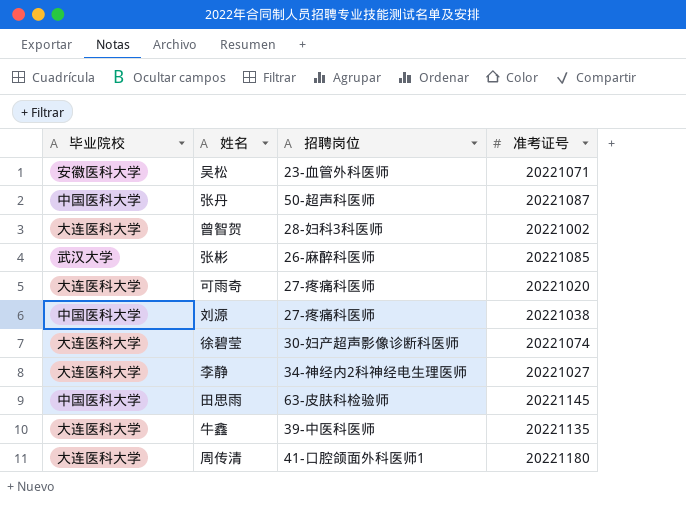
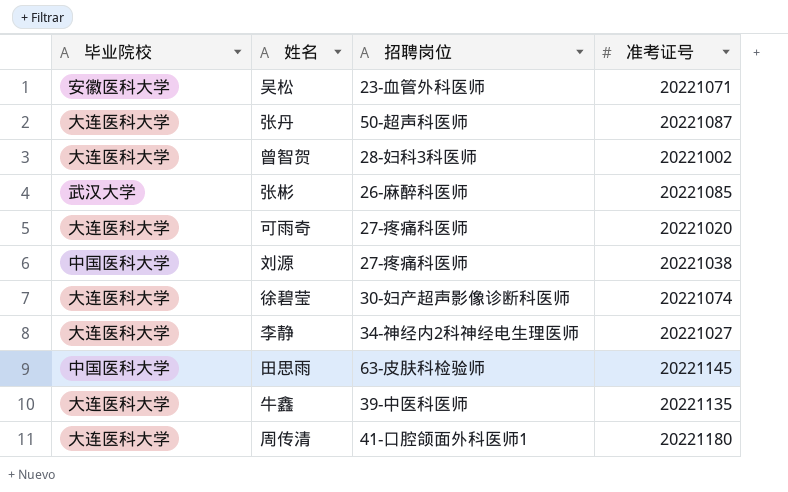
张丹 | 毕业院校: 中国医科大学 -> 大连医科大学

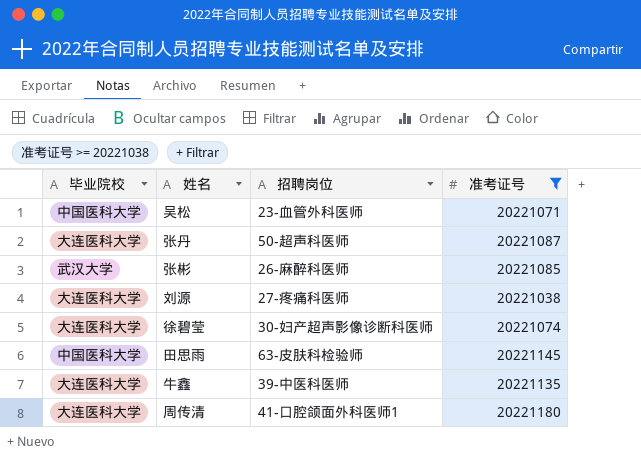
filter: none -> 准考证号 >= 20221038
吴松 | 毕业院校: 安徽医科大学 -> 中国医科大学
刘源 | 毕业院校: 中国医科大学 -> 大连医科大学

